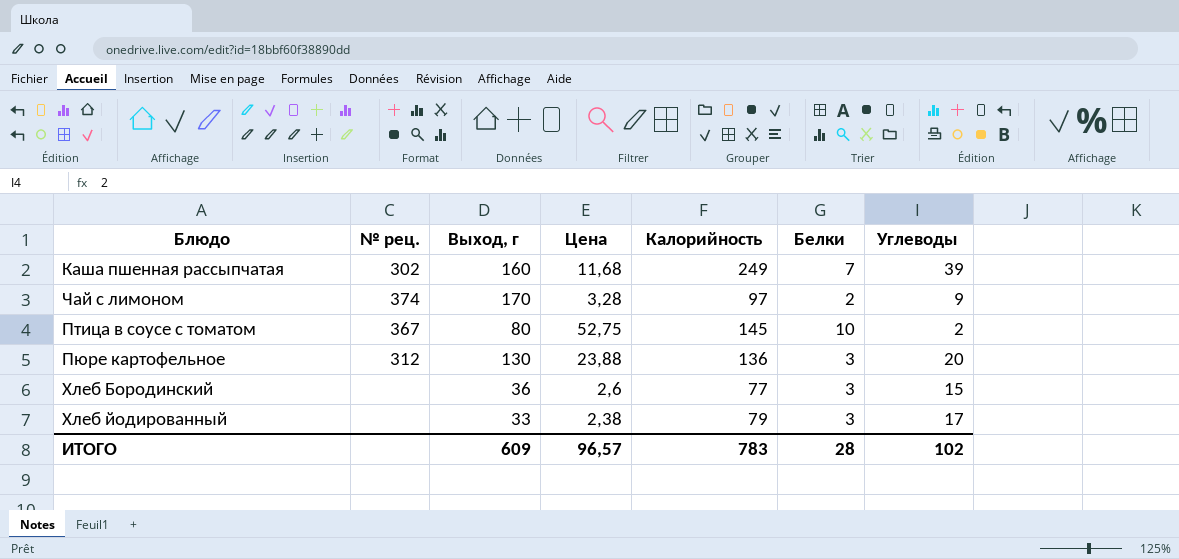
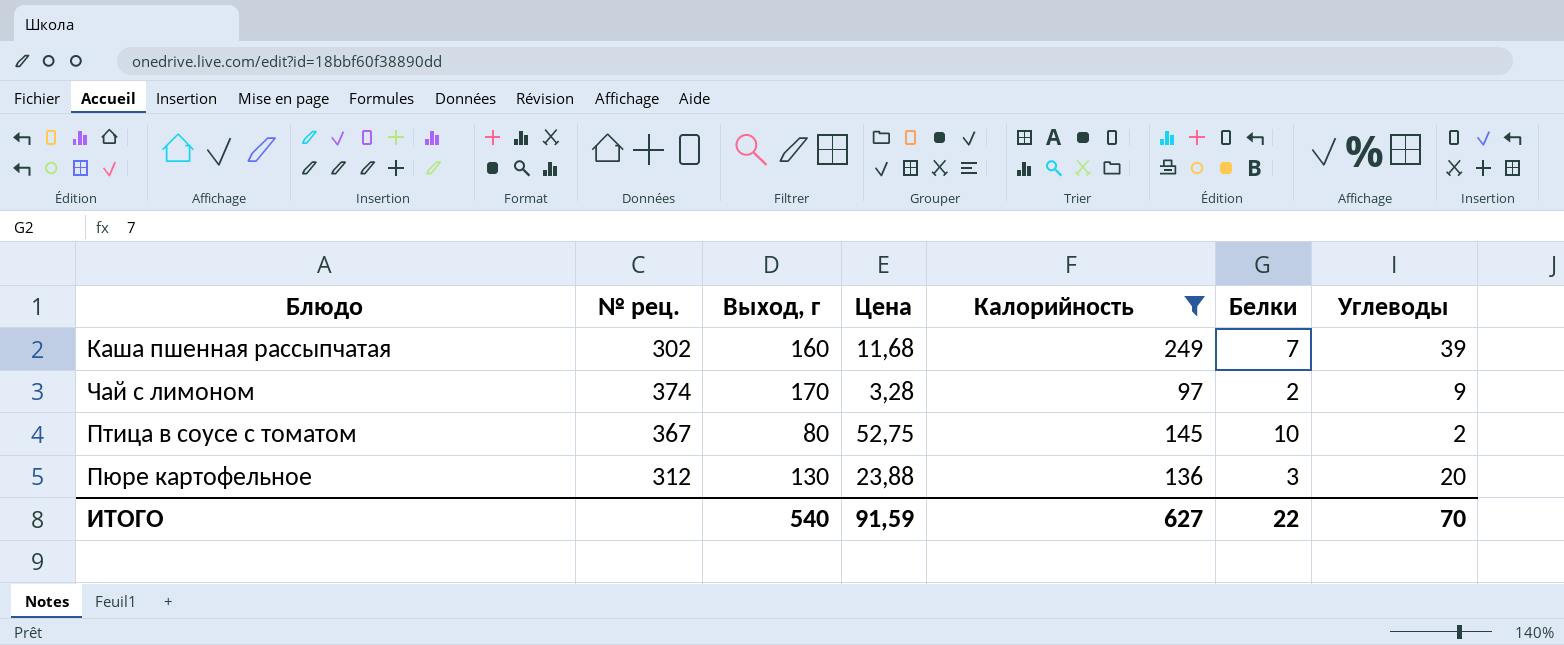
filter: none -> Калорийность >= 97
ИТОГО | Выход, г: 609 -> 540
ИТОГО | Цена: 96,57 -> 91,59
ИТОГО | Калорийность: 783 -> 627
ИТОГО | Белки: 28 -> 22
ИТОГО | Углеводы: 102 -> 70

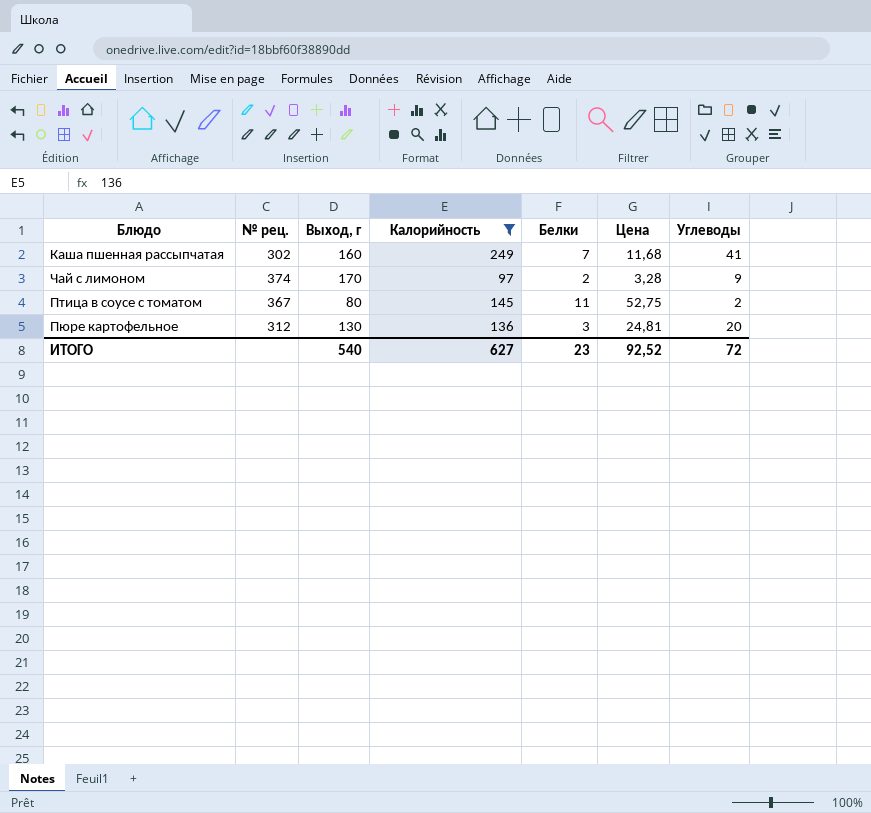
column Цена | position: 4 -> 6
Каша пшенная рассыпчатая | Углеводы: 39 -> 41
Птица в соусе с томатом | Белки: 10 -> 11
Пюре картофельное | Цена: 23,88 -> 24,81
ИТОГО | Белки: 22 -> 23
ИТОГО | Цена: 91,59 -> 92,52
ИТОГО | Углеводы: 70 -> 72

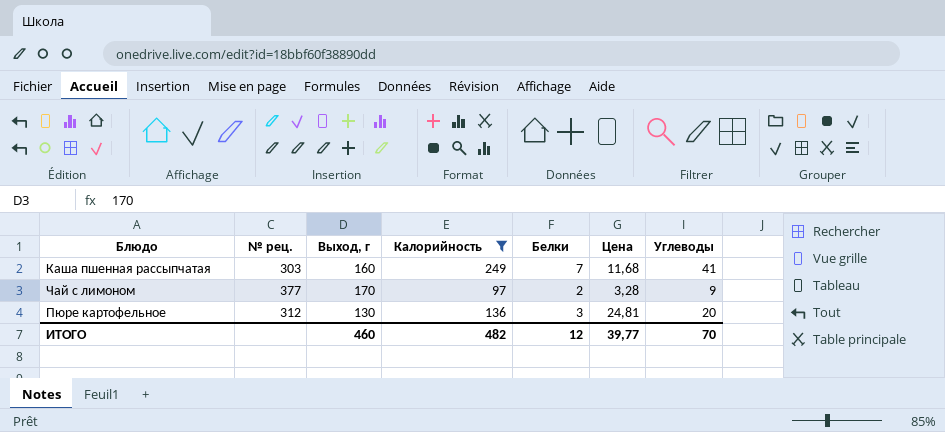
row Птица в соусе с томатом: 367 | 80 | 145 | 11 | 52,75 | 2 -> none
Каша пшенная рассыпчатая | № рец.: 302 -> 303
Чай с лимоном | № рец.: 374 -> 377
ИТОГО | Выход, г: 540 -> 460
ИТОГО | Калорийность: 627 -> 482
ИТОГО | Белки: 23 -> 12
ИТОГО | Цена: 92,52 -> 39,77
ИТОГО | Углеводы: 72 -> 70

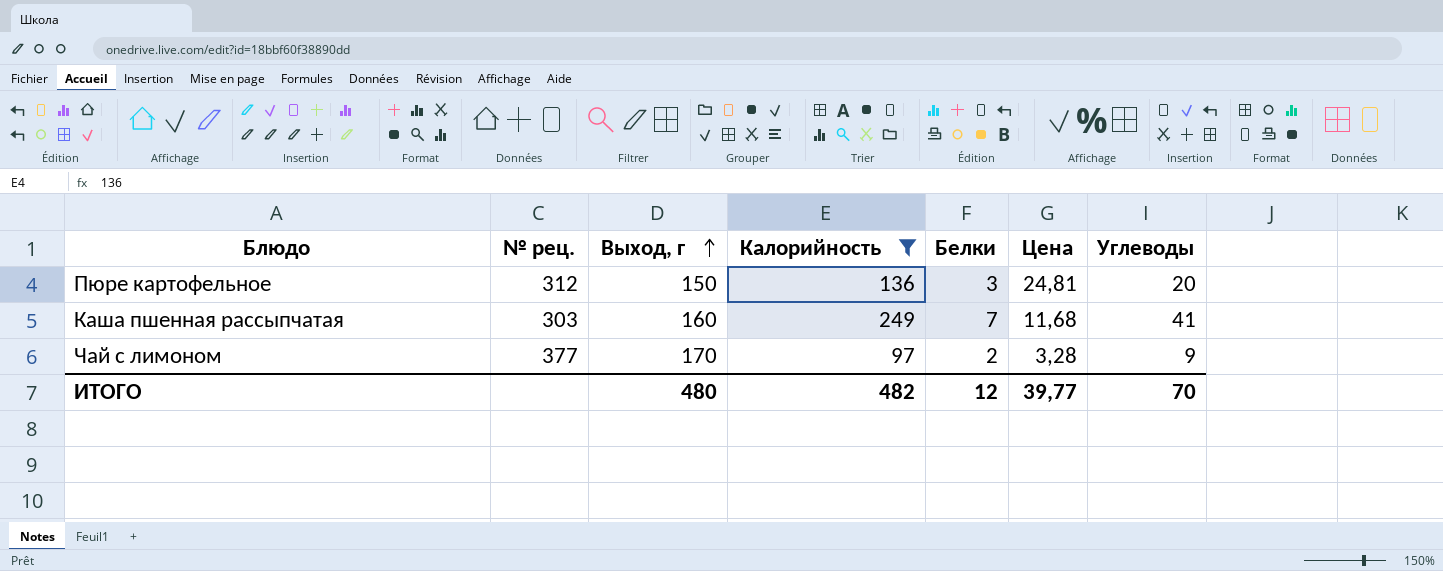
row order: none -> Выход, г ascending
Пюре картофельное | Выход, г: 130 -> 150
ИТОГО | Выход, г: 460 -> 480

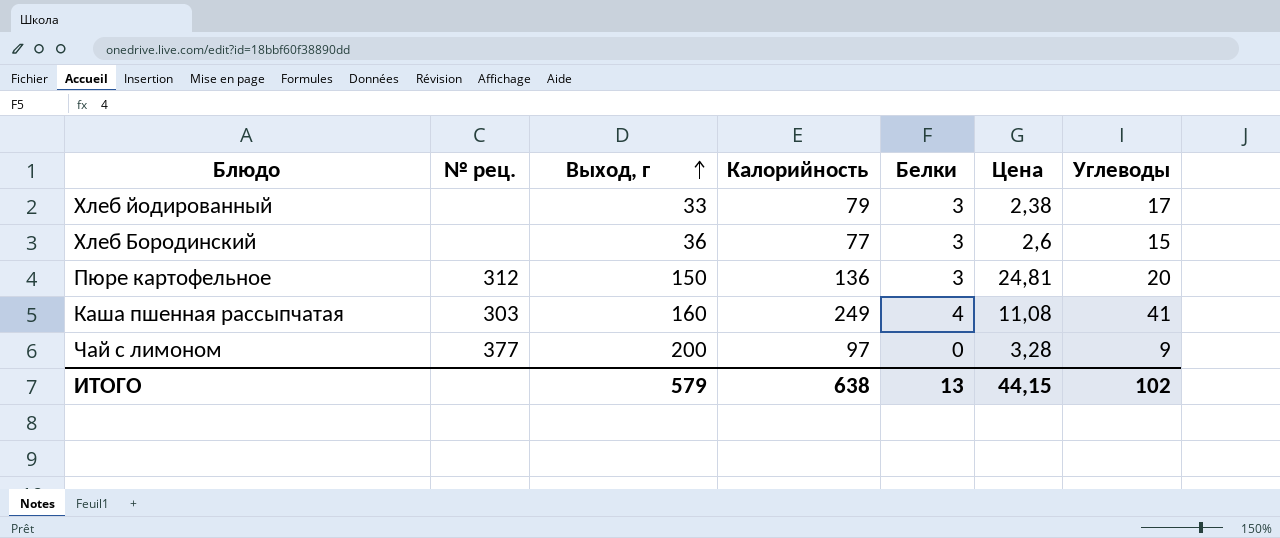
filter: Калорийность >= 97 -> none
Каша пшенная рассыпчатая | Белки: 7 -> 4
Каша пшенная рассыпчатая | Цена: 11,68 -> 11,08
Чай с лимоном | Выход, г: 170 -> 200
Чай с лимоном | Белки: 2 -> 0
ИТОГО | Выход, г: 480 -> 579
ИТОГО | Калорийность: 482 -> 638
ИТОГО | Белки: 12 -> 13
ИТОГО | Цена: 39,77 -> 44,15
ИТОГО | Углеводы: 70 -> 102

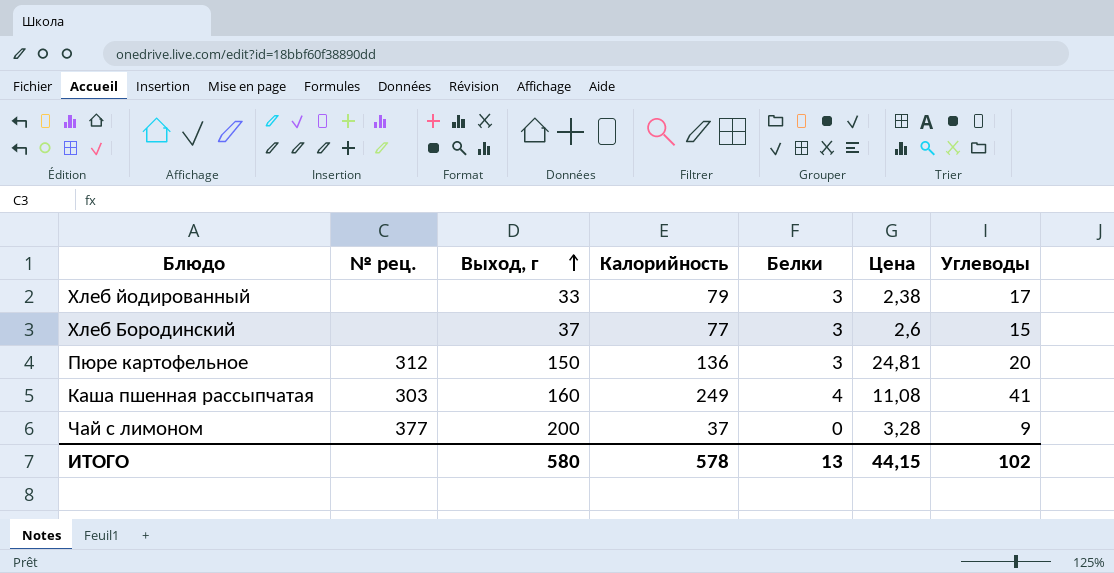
Хлеб Бородинский | Выход, г: 36 -> 37
Чай с лимоном | Калорийность: 97 -> 37
ИТОГО | Выход, г: 579 -> 580
ИТОГО | Калорийность: 638 -> 578

